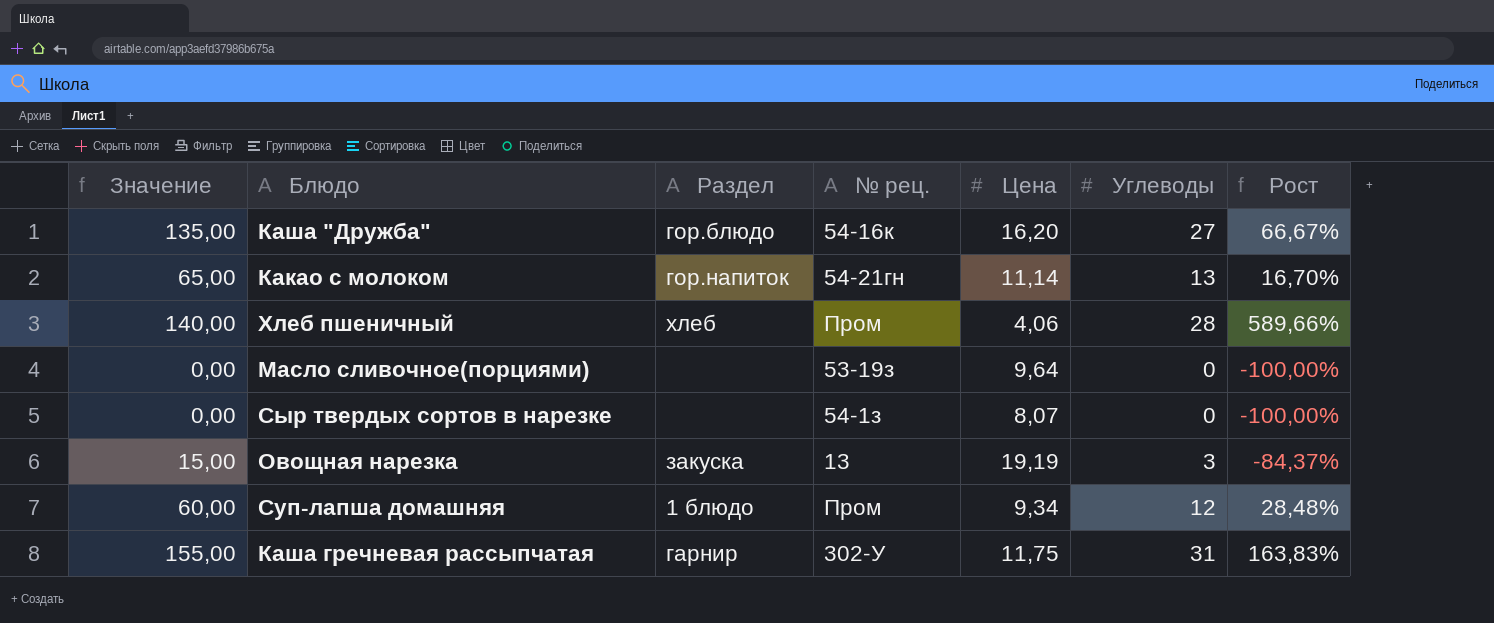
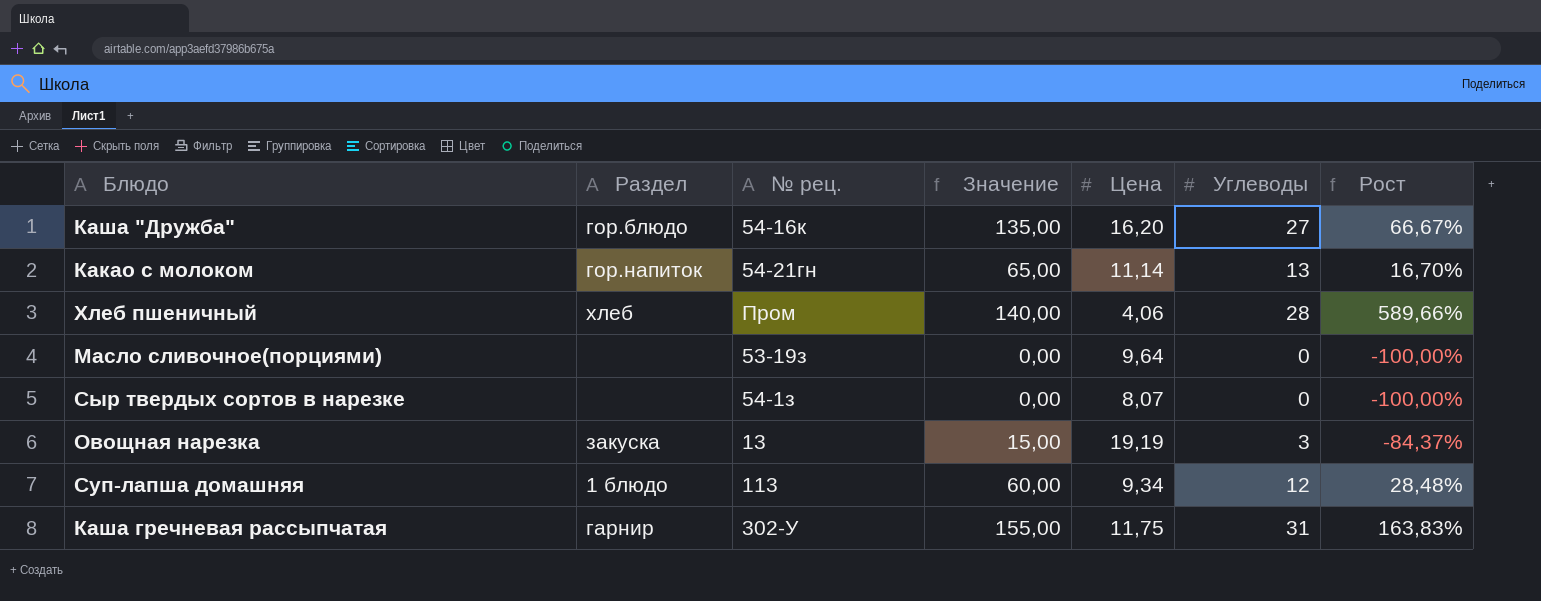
column Значение | position: 1 -> 4
Суп-лапша домашняя | № рец.: Пром -> 113

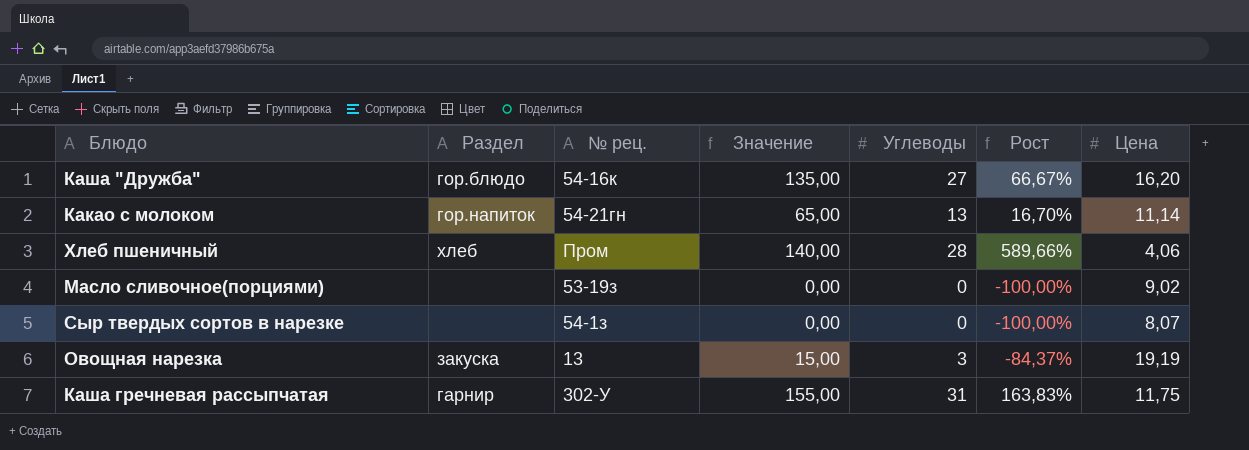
column Цена | position: 5 -> 7
row Суп-лапша домашняя: 1 блюдо | 113 | 60,00 | 9,34 | 12 | 28,48% -> none
Масло сливочное(порциями) | Цена: 9,64 -> 9,02

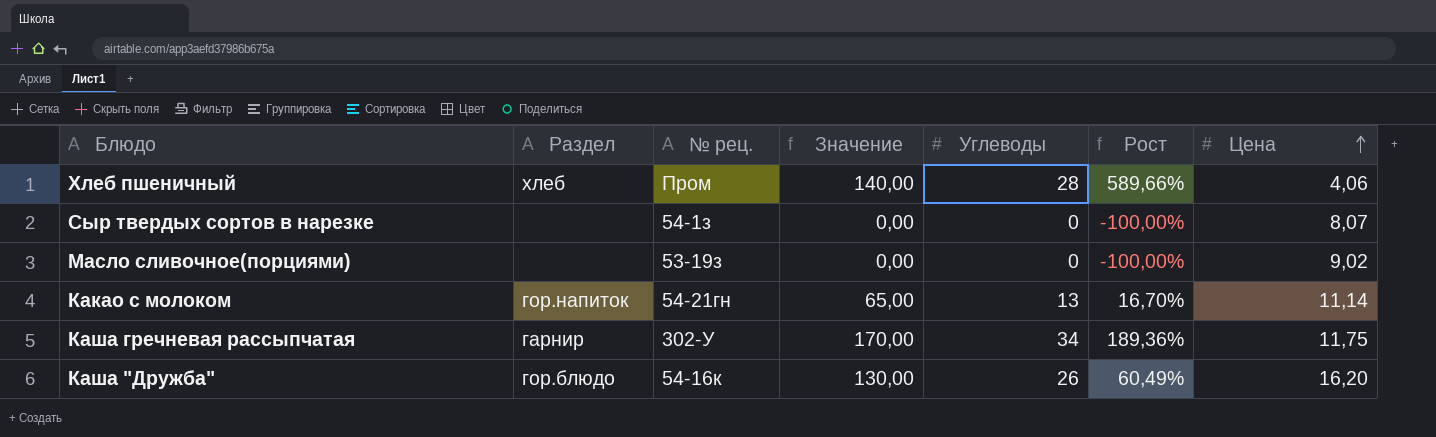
row order: none -> Цена ascending
row Овощная нарезка: закуска | 13 | 15,00 | 3 | -84,37% | 19,19 -> none
Каша гречневая рассыпчатая | Значение: 155,00 -> 170,00
Каша гречневая рассыпчатая | Углеводы: 31 -> 34
Каша гречневая рассыпчатая | Рост: 163,83% -> 189,36%
Каша "Дружба" | Значение: 135,00 -> 130,00
Каша "Дружба" | Углеводы: 27 -> 26
Каша "Дружба" | Рост: 66,67% -> 60,49%

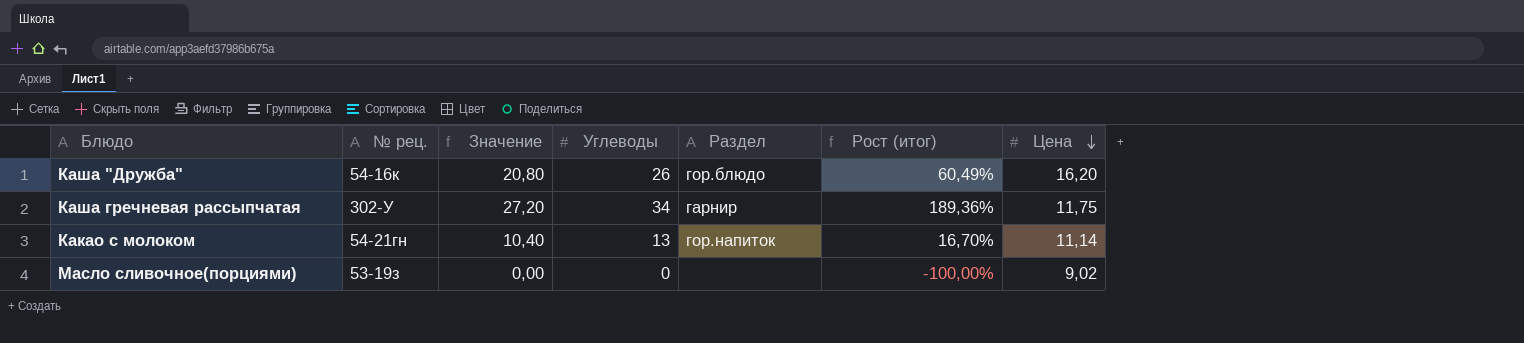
row order: Цена ascending -> Цена descending
column Значение | formula: [Углеводы] * 5 -> [Углеводы] * 0,8
column Раздел | position: 2 -> 5
column name: Рост -> Рост (итог)
row Хлеб пшеничный: хлеб | Пром | 140,00 | 28 | 589,66% | 4,06 -> none
row Сыр твердых сортов в нарезке: none | 54-1з | 0,00 | 0 | -100,00% | 8,07 -> none

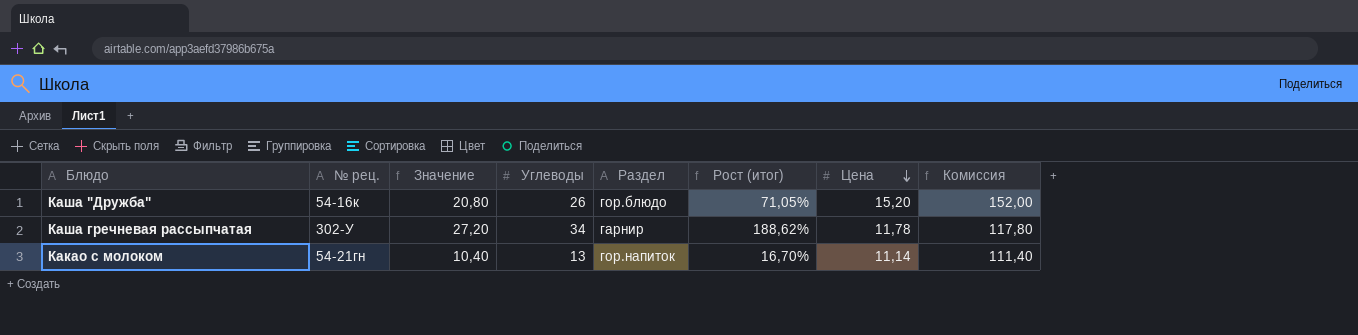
column Комиссия | formula: none -> [Цена] * 10
row Масло сливочное(порциями): 53-19з | 0,00 | 0 | none | -100,00% | 9,02 -> none
Каша "Дружба" | Рост (итог): 60,49% -> 71,05%
Каша "Дружба" | Цена: 16,20 -> 15,20
Каша гречневая рассыпчатая | Рост (итог): 189,36% -> 188,62%
Каша гречневая рассыпчатая | Цена: 11,75 -> 11,78

